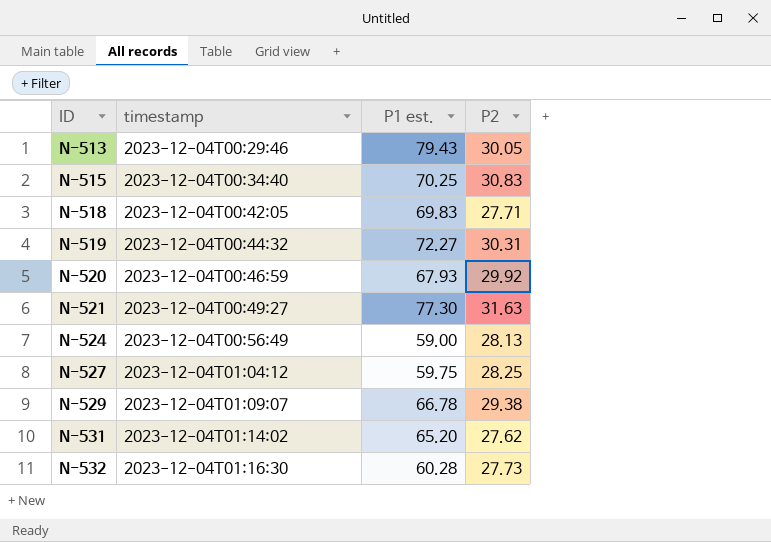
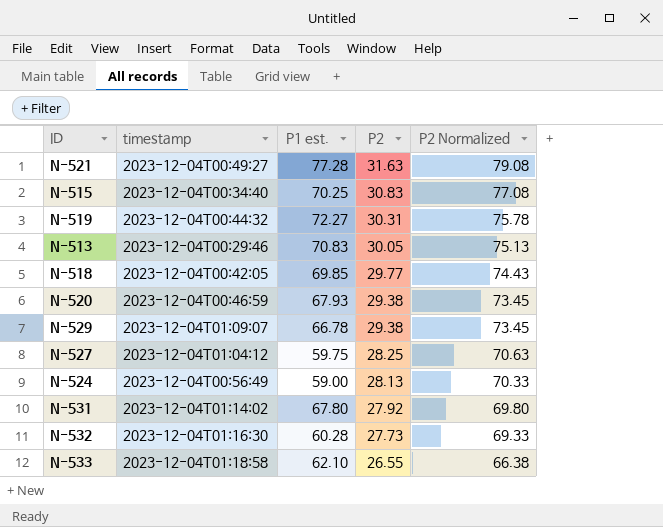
row order: ID ascending -> P2 descending
column P2 Normalized | formula: none -> [P2] * 2.5
N-521 | P1 est.: 77.30 -> 77.28
N-513 | P1 est.: 79.43 -> 70.83
N-518 | P1 est.: 69.83 -> 69.85
N-518 | P2: 27.71 -> 29.77
N-520 | P2: 29.92 -> 29.38
N-531 | P1 est.: 65.20 -> 67.80
N-531 | P2: 27.62 -> 27.92
row N-533: none -> 2023-12-04T01:18:58 | 62.10 | 26.55 | 66.38

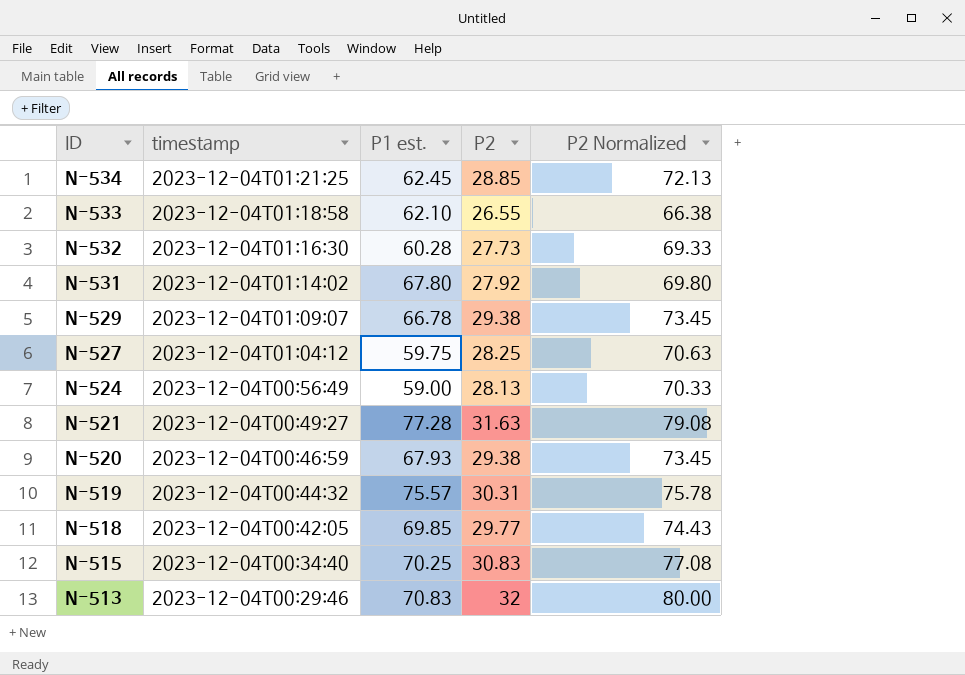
row order: P2 descending -> ID descending
row N-534: none -> 2023-12-04T01:21:25 | 62.45 | 28.85 | 72.13
N-519 | P1 est.: 72.27 -> 75.57
N-513 | P2: 30.05 -> 32
N-513 | P2 Normalized: 75.13 -> 80.00

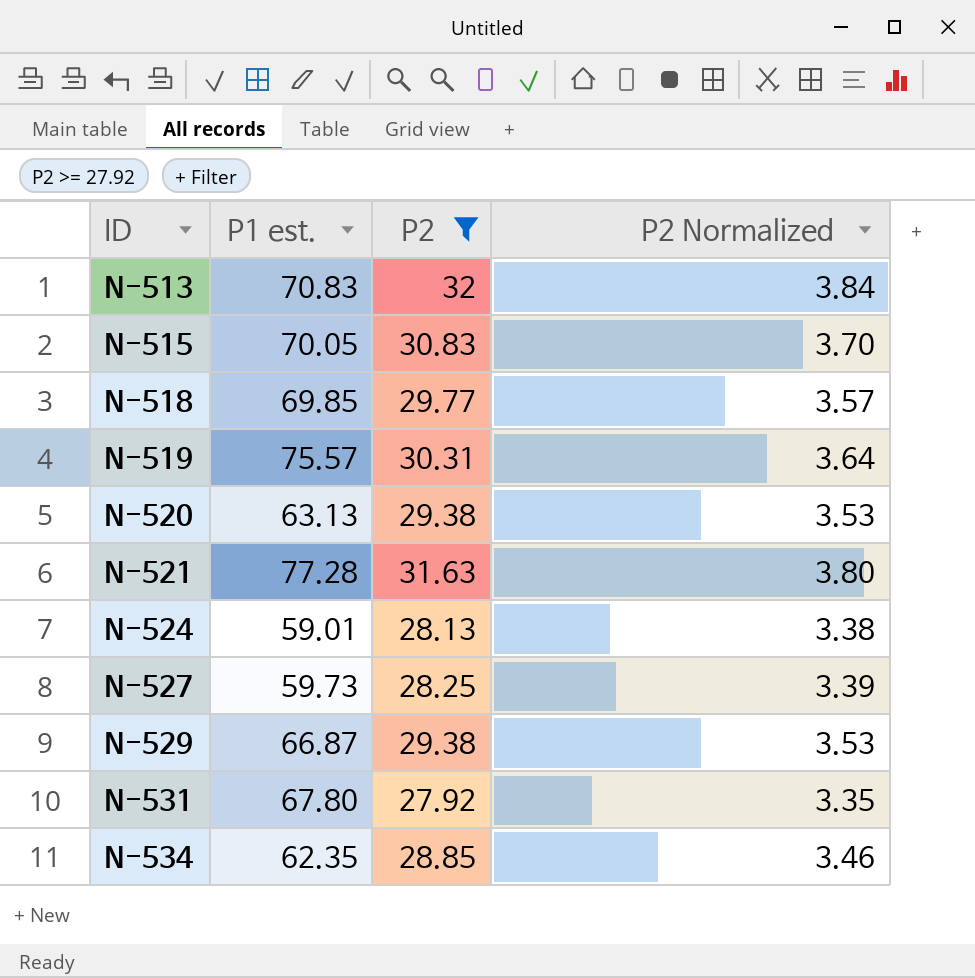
filter: none -> P2 >= 27.92
row order: ID descending -> ID ascending
column timestamp | position: 2 -> none
column P2 Normalized | formula: [P2] * 2.5 -> [P2] * 0.12
N-515 | P1 est.: 70.25 -> 70.05
N-520 | P1 est.: 67.93 -> 63.13
N-524 | P1 est.: 59.00 -> 59.01
N-527 | P1 est.: 59.75 -> 59.73
N-529 | P1 est.: 66.78 -> 66.87
N-534 | P1 est.: 62.45 -> 62.35

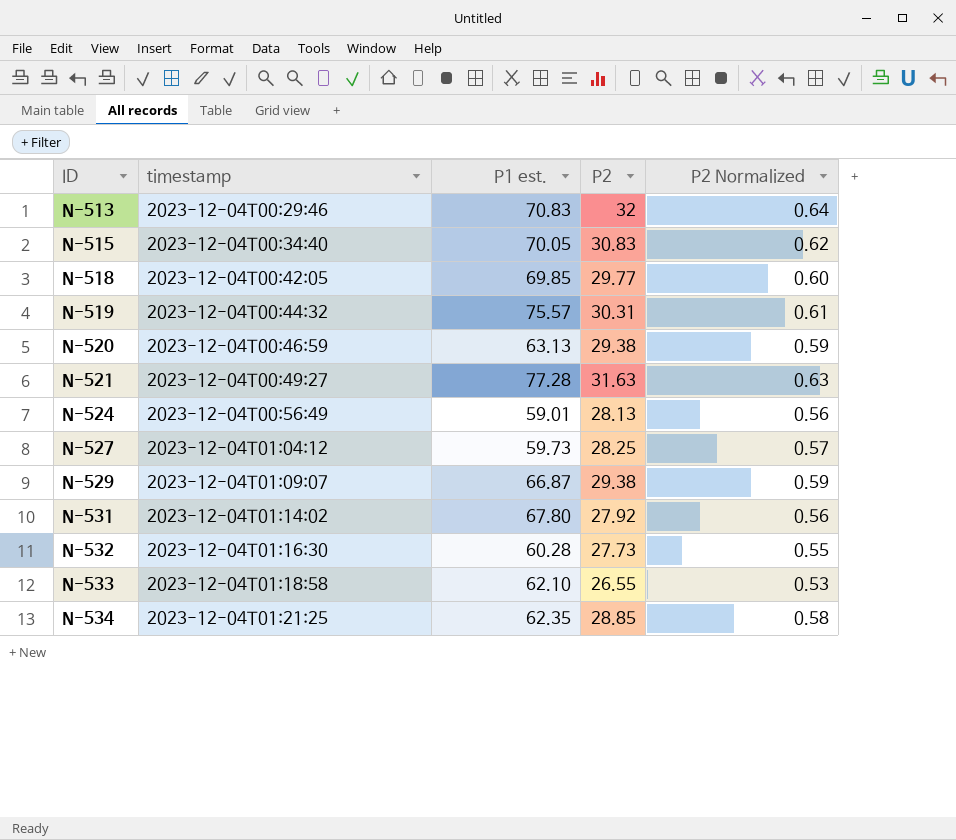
filter: P2 >= 27.92 -> none
column timestamp | position: none -> 2
column P2 Normalized | formula: [P2] * 0.12 -> [P2] * 0.02

